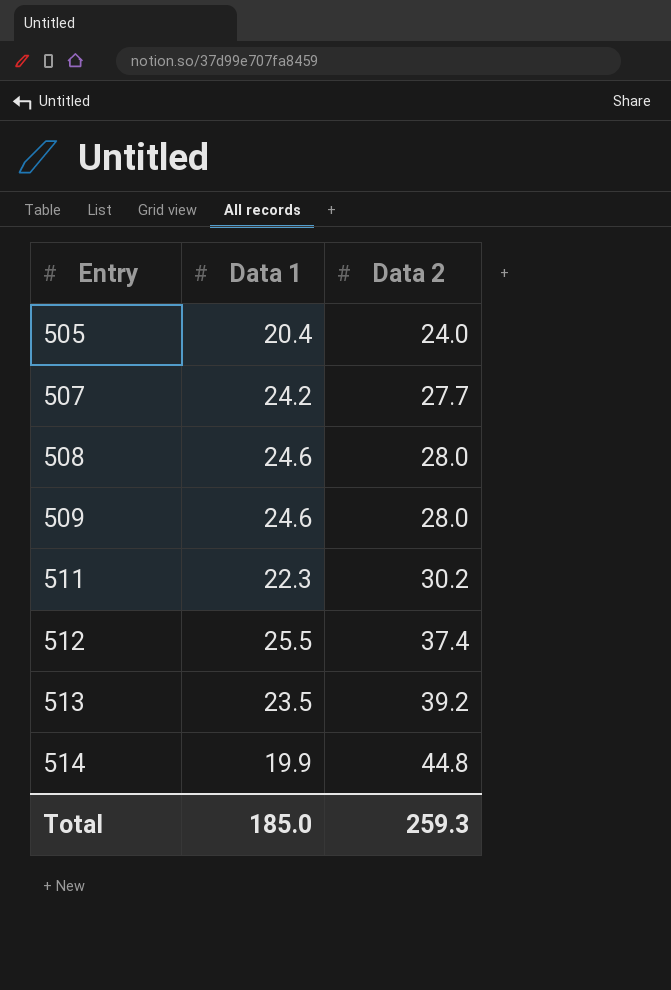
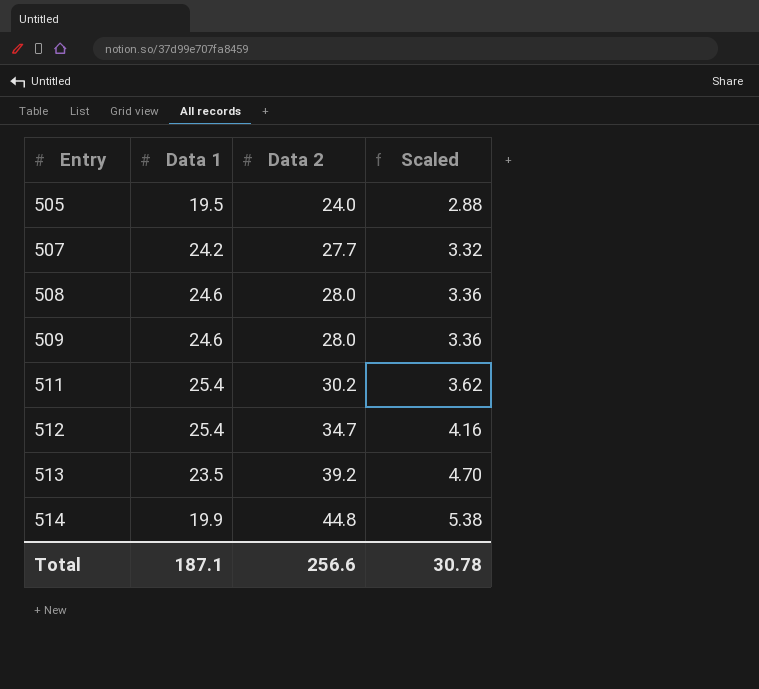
column Scaled | formula: none -> [Data 2] * 0.12
505 | Data 1: 20.4 -> 19.5
511 | Data 1: 22.3 -> 25.4
512 | Data 1: 25.5 -> 25.4
512 | Data 2: 37.4 -> 34.7
Total | Data 1: 185.0 -> 187.1
Total | Data 2: 259.3 -> 256.6

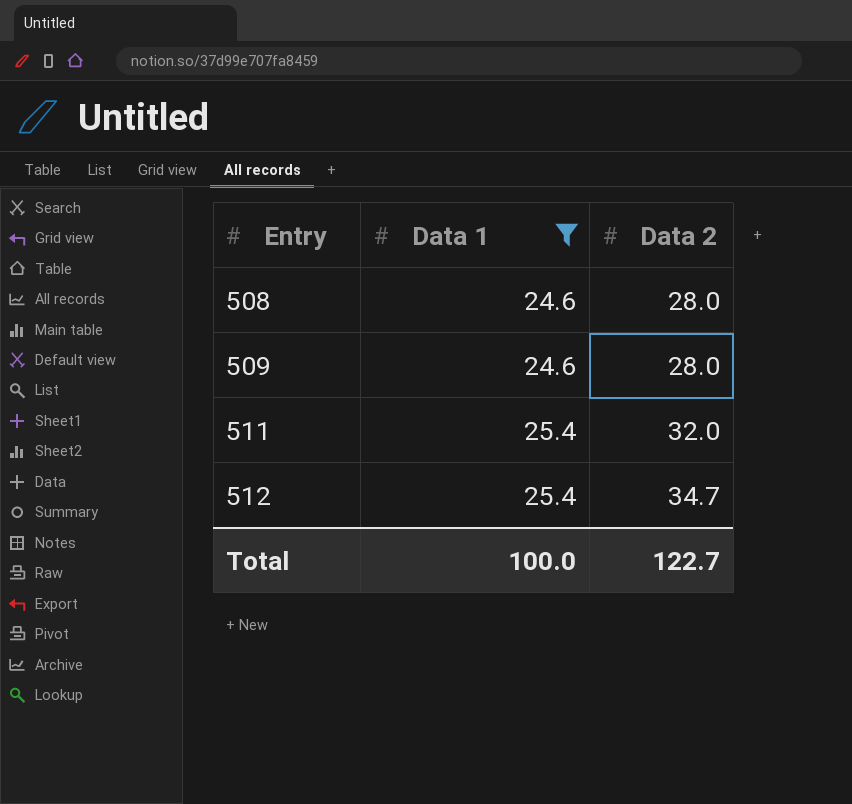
filter: none -> Data 1 >= 24.6
column Scaled | formula: [Data 2] * 0.12 -> none
511 | Data 2: 30.2 -> 32.0
Total | Data 1: 187.1 -> 100.0
Total | Data 2: 256.6 -> 122.7

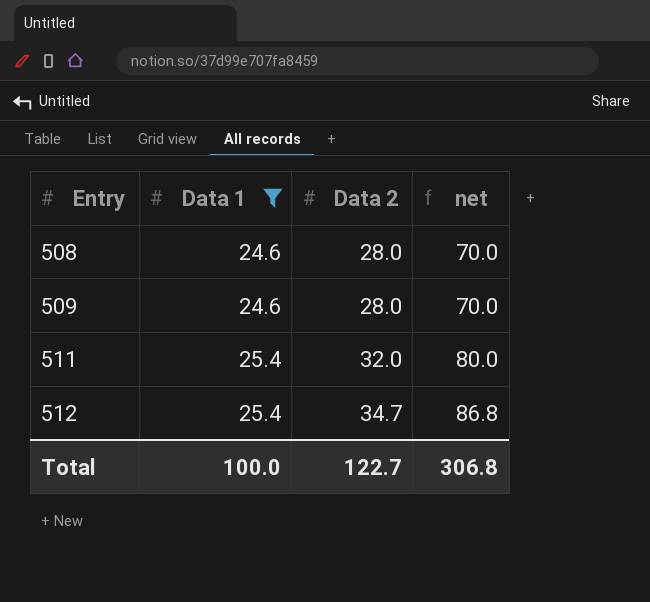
column net | formula: none -> [Data 2] * 2.5

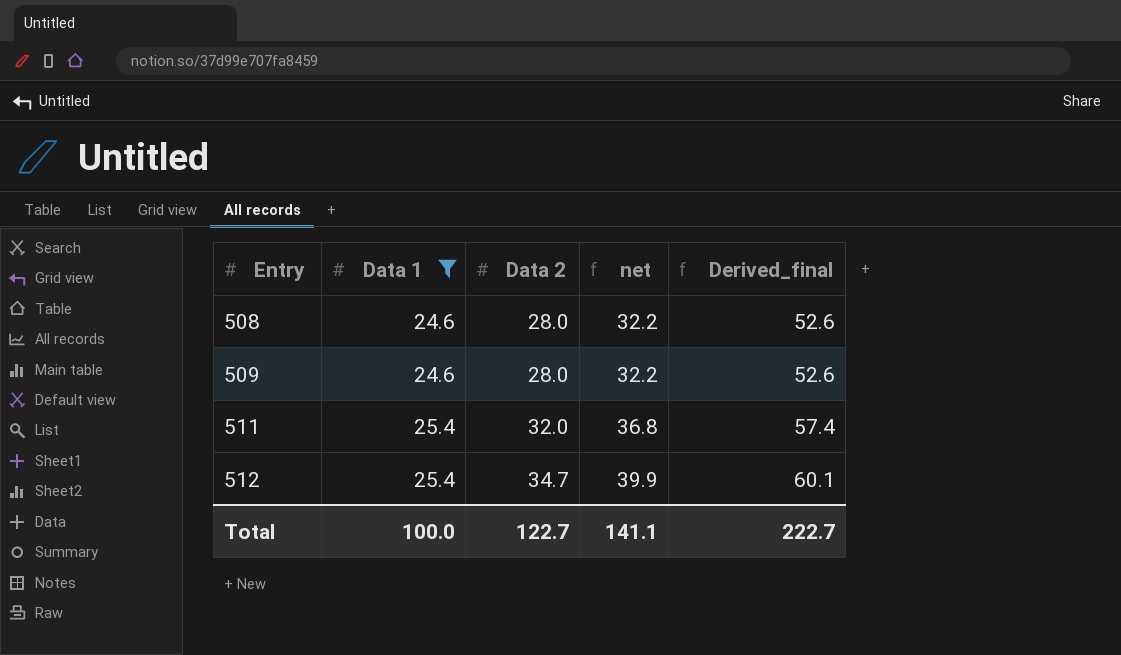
column net | formula: [Data 2] * 2.5 -> [Data 2] * 1.15
column Derived_final | formula: none -> [Data 1] + [Data 2]
Total | net: 306.8 -> 141.1

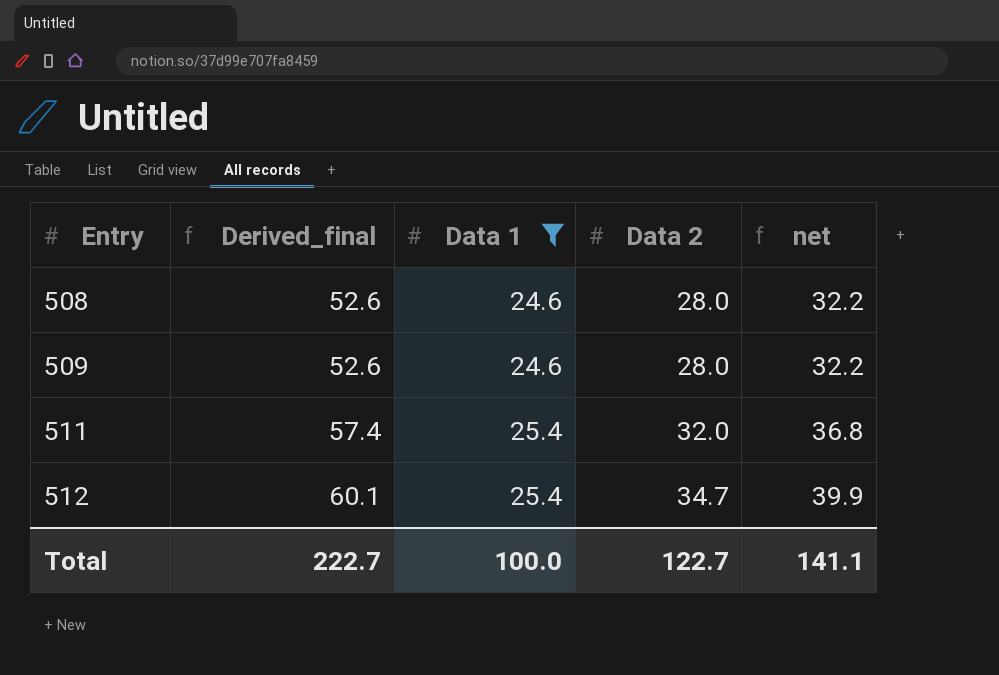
column Derived_final | position: 5 -> 2

